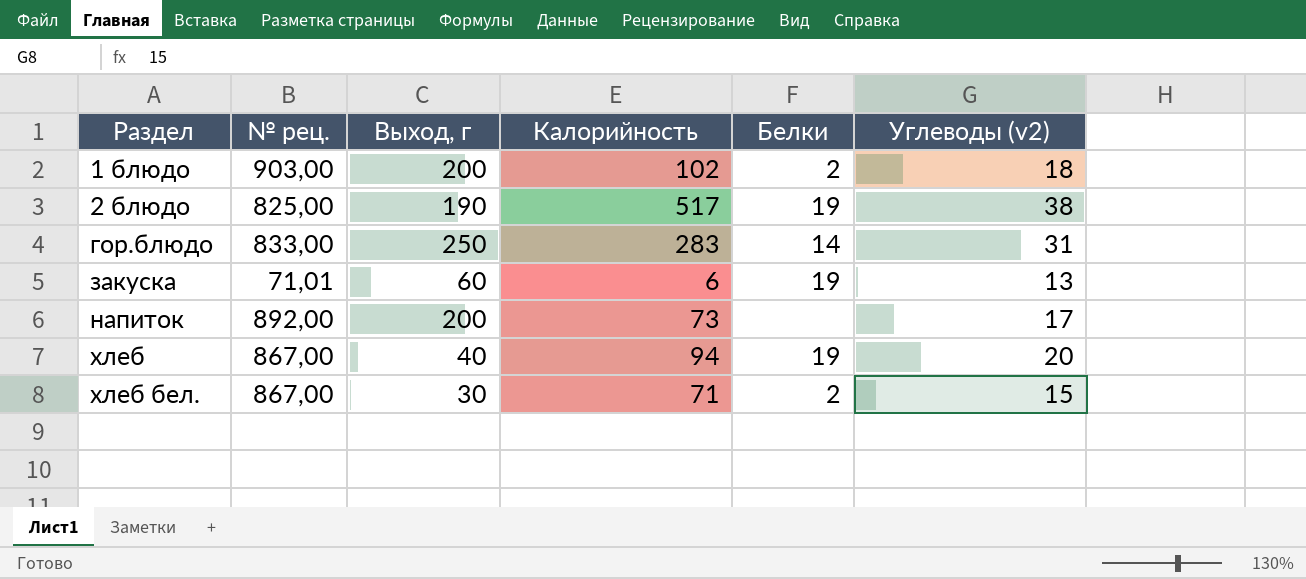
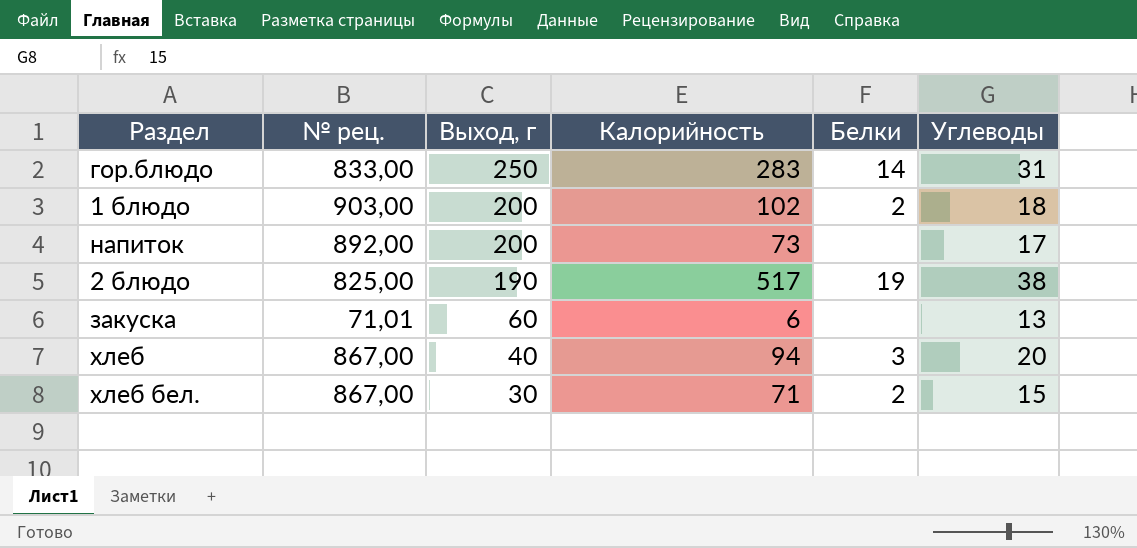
row order: Раздел ascending -> Выход, г descending
column name: Углеводы (v2) -> Углеводы
закуска | Белки: 19 -> none
хлеб | Белки: 19 -> 3

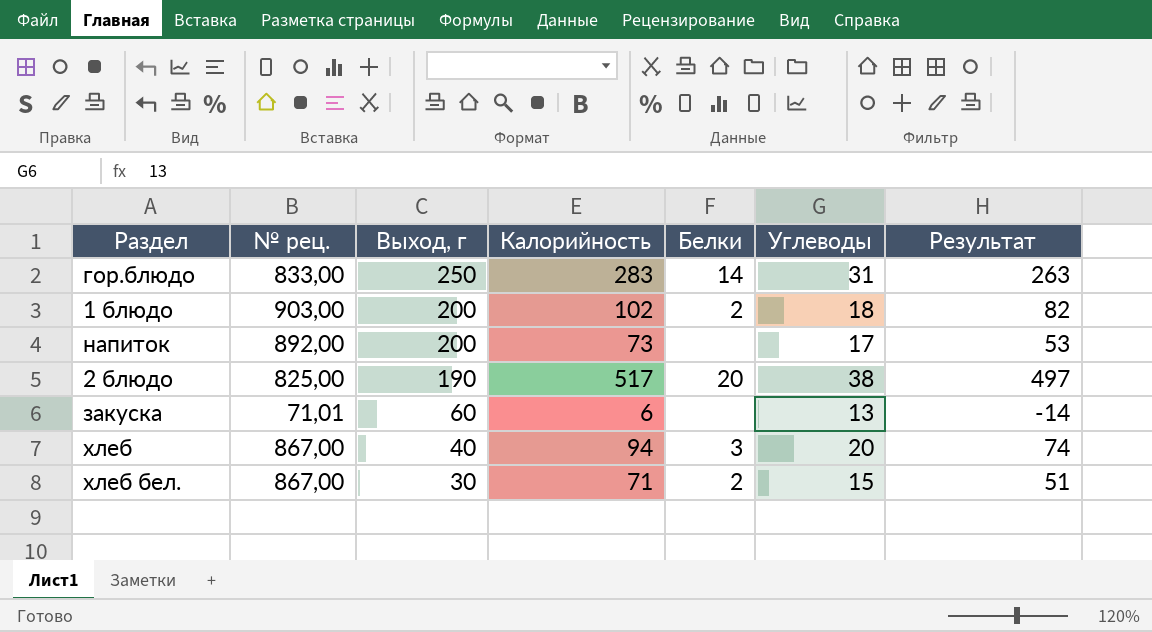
column Результат | formula: none -> [Калорийность] - 20
2 блюдо | Белки: 19 -> 20

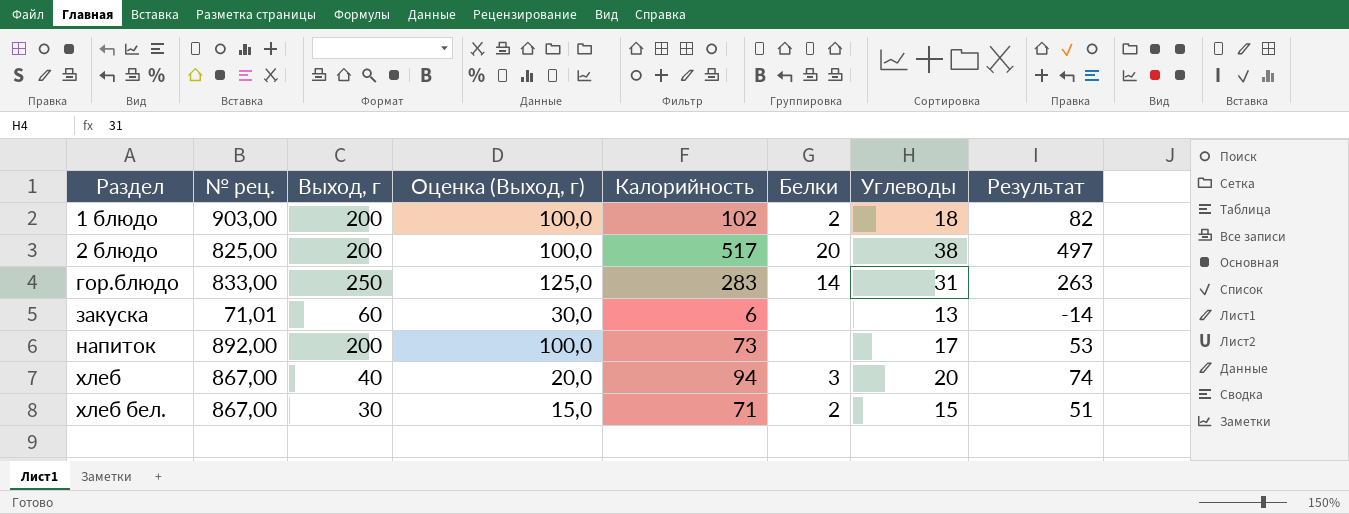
row order: Выход, г descending -> Раздел ascending
column Оценка (Выход, г) | formula: none -> [Выход, г] * 0,5
2 блюдо | Выход, г: 190 -> 200

